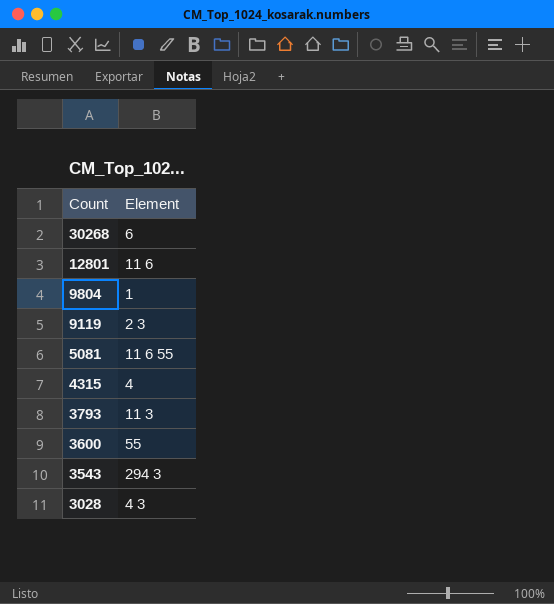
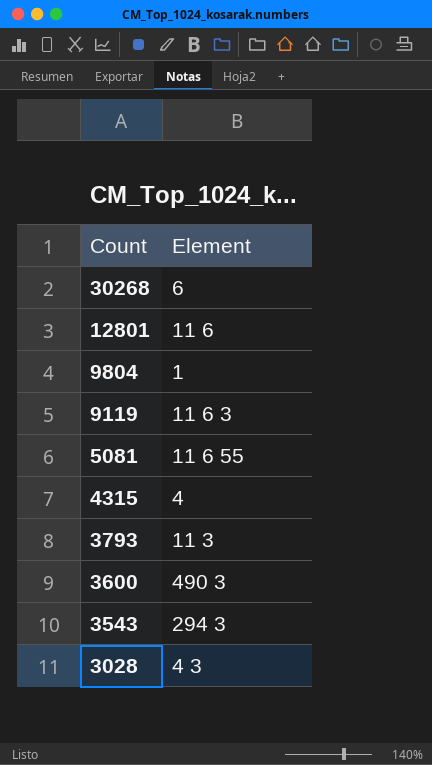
9119 | Element: 2 3 -> 11 6 3
3600 | Element: 55 -> 490 3

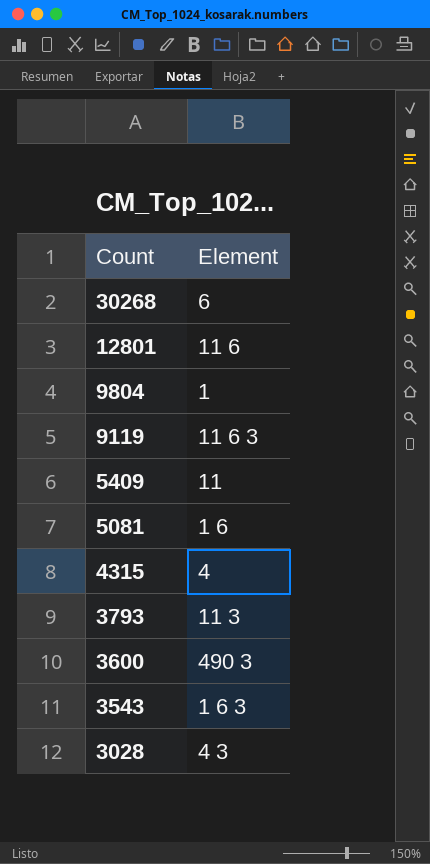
row 5409: none -> 11
5081 | Element: 11 6 55 -> 1 6
3543 | Element: 294 3 -> 1 6 3

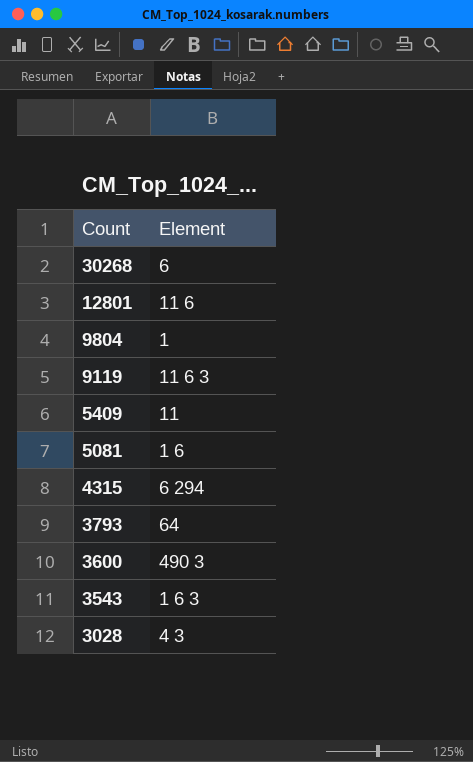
4315 | Element: 4 -> 6 294
3793 | Element: 11 3 -> 64

